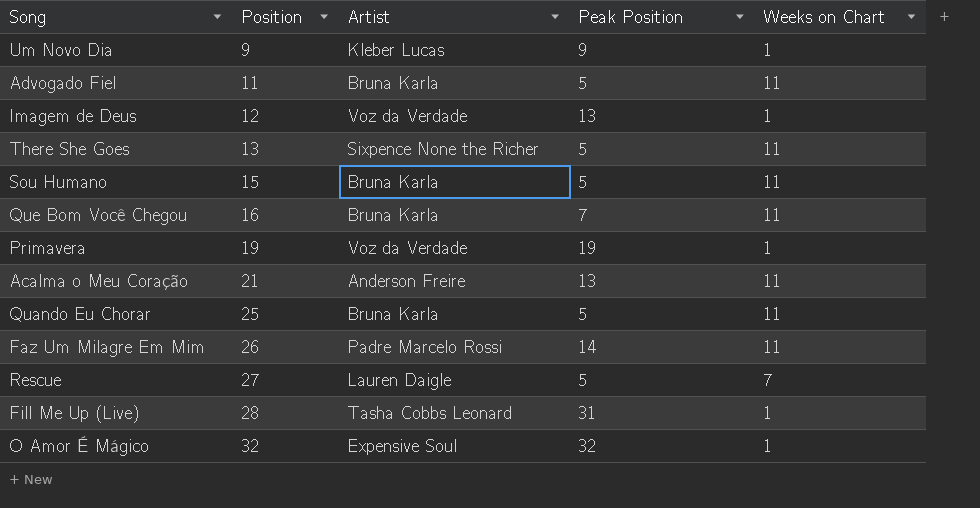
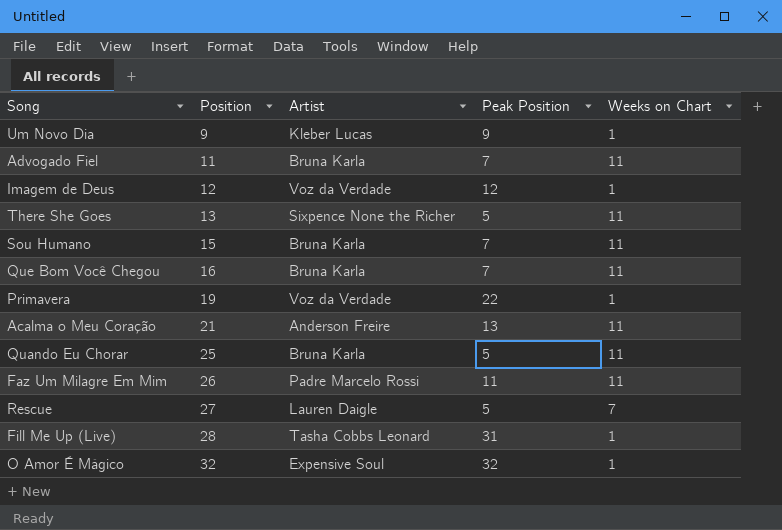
Advogado Fiel | Peak Position: 5 -> 7
Imagem de Deus | Peak Position: 13 -> 12
Sou Humano | Peak Position: 5 -> 7
Primavera | Peak Position: 19 -> 22
Faz Um Milagre Em Mim | Peak Position: 14 -> 11

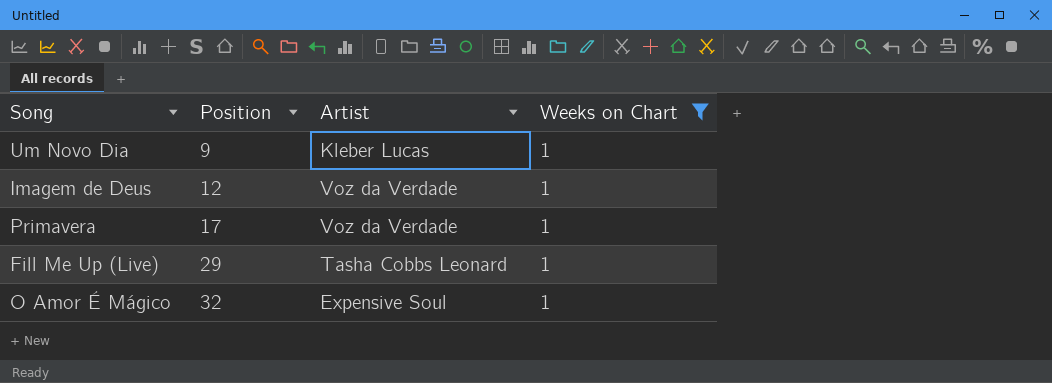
filter: none -> Weeks on Chart = 1
column Peak Position | position: 4 -> none
Primavera | Position: 19 -> 17
Fill Me Up (Live) | Position: 28 -> 29

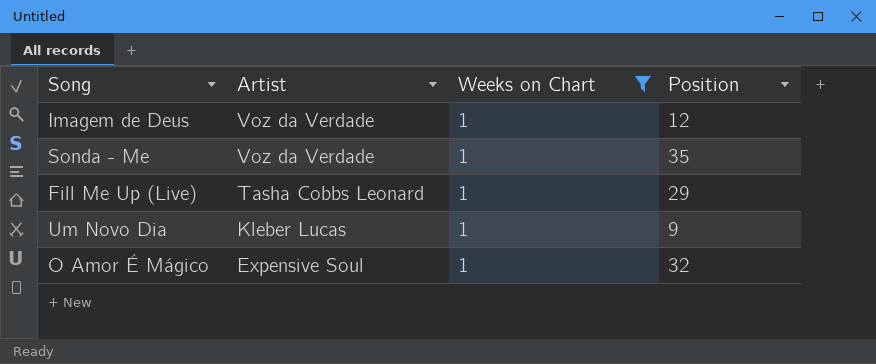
row order: Position ascending -> Artist descending
column Position | position: 2 -> 4
row Primavera: 17 | Voz da Verdade | 1 -> none
row Sonda - Me: none -> Voz da Verdade | 1 | 35

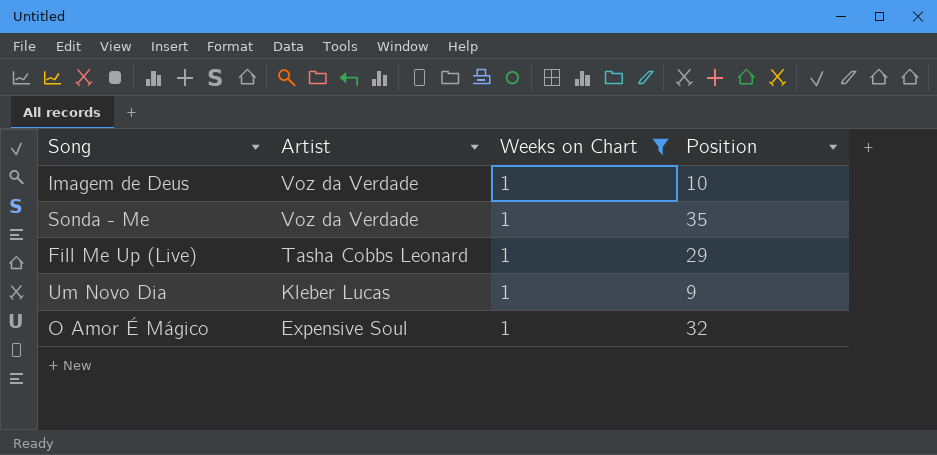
Imagem de Deus | Position: 12 -> 10

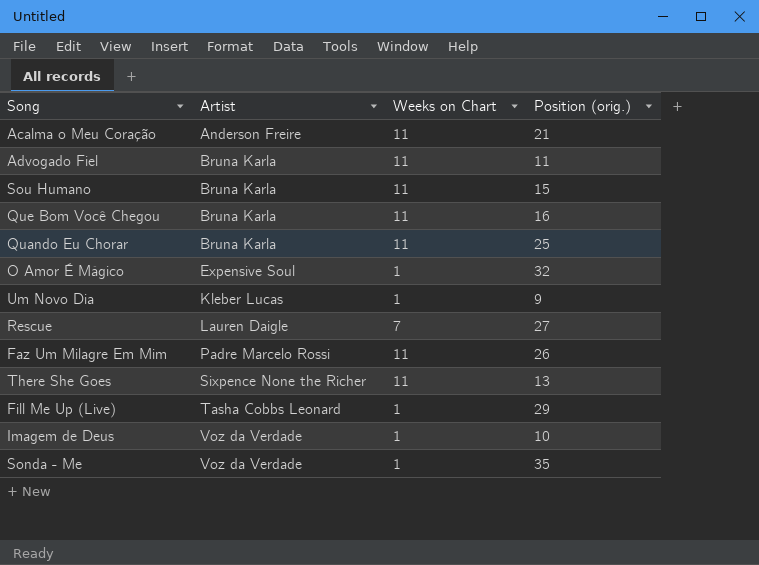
filter: Weeks on Chart = 1 -> none
row order: Artist descending -> Artist ascending
column name: Position -> Position (orig.)

